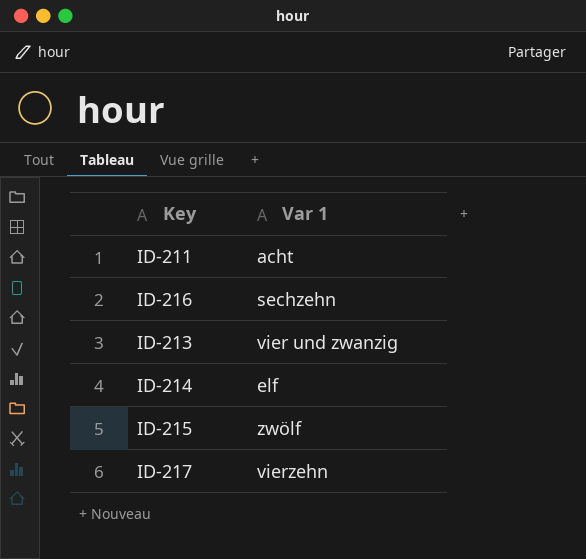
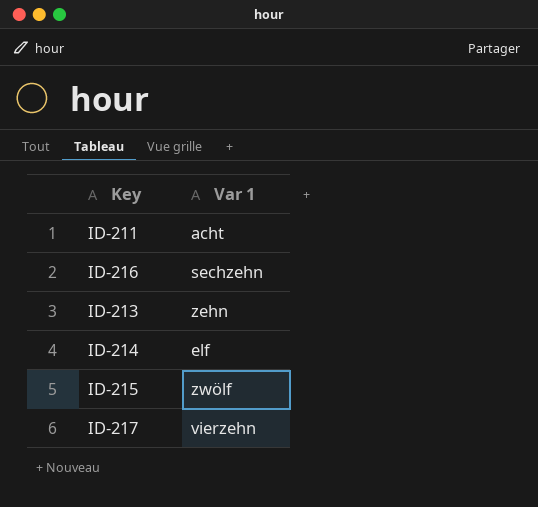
ID-213 | Var 1: vier und zwanzig -> zehn

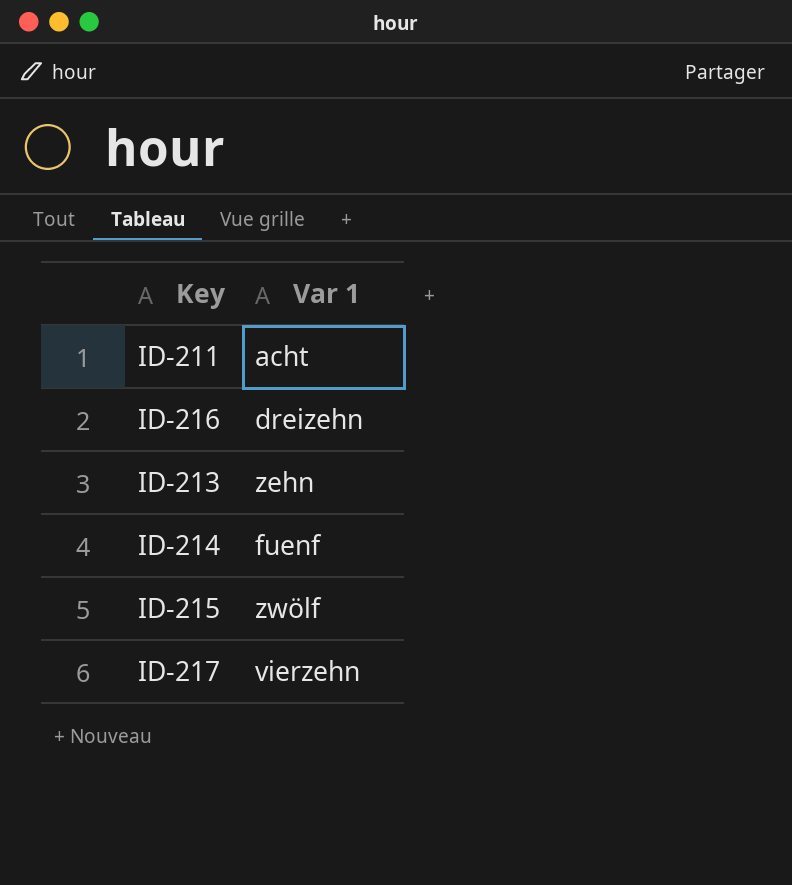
ID-216 | Var 1: sechzehn -> dreizehn
ID-214 | Var 1: elf -> fuenf

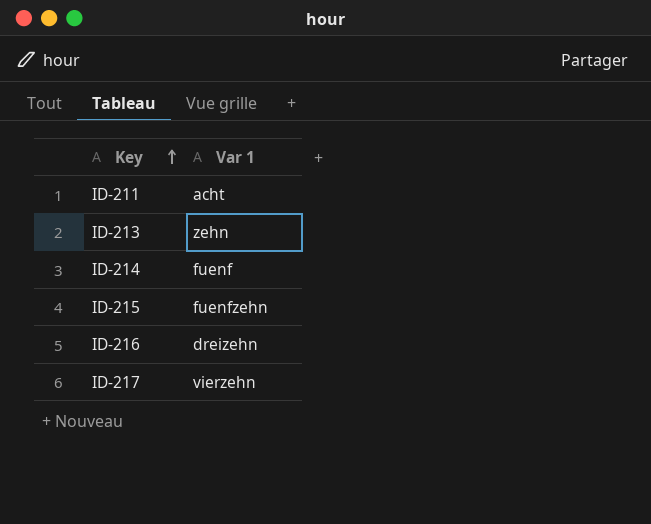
row order: none -> Key ascending
ID-215 | Var 1: zwölf -> fuenfzehn

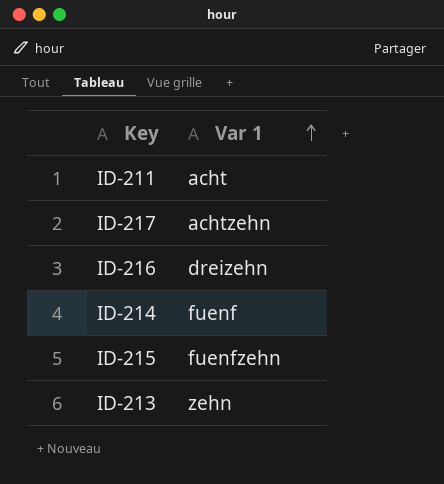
row order: Key ascending -> Var 1 ascending
ID-217 | Var 1: vierzehn -> achtzehn

